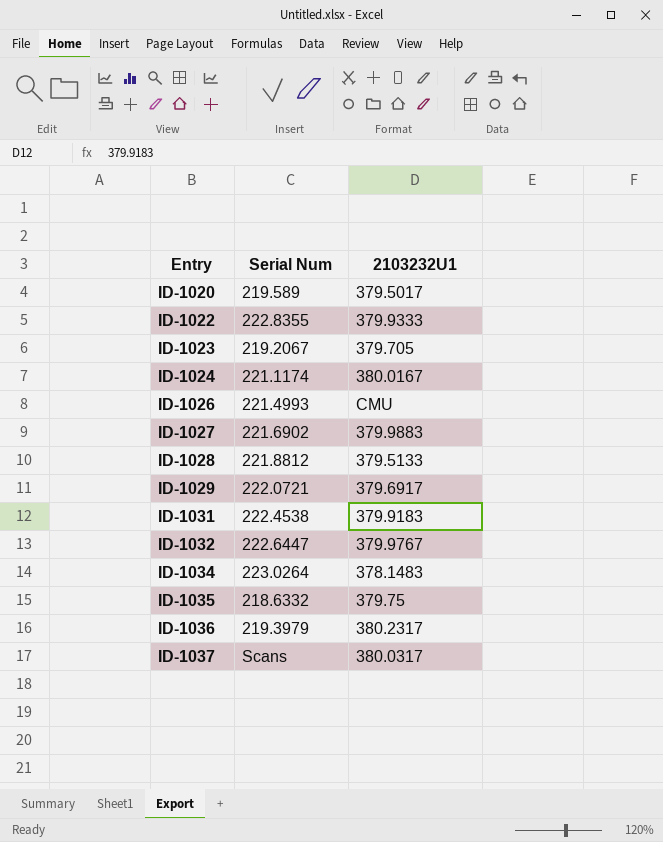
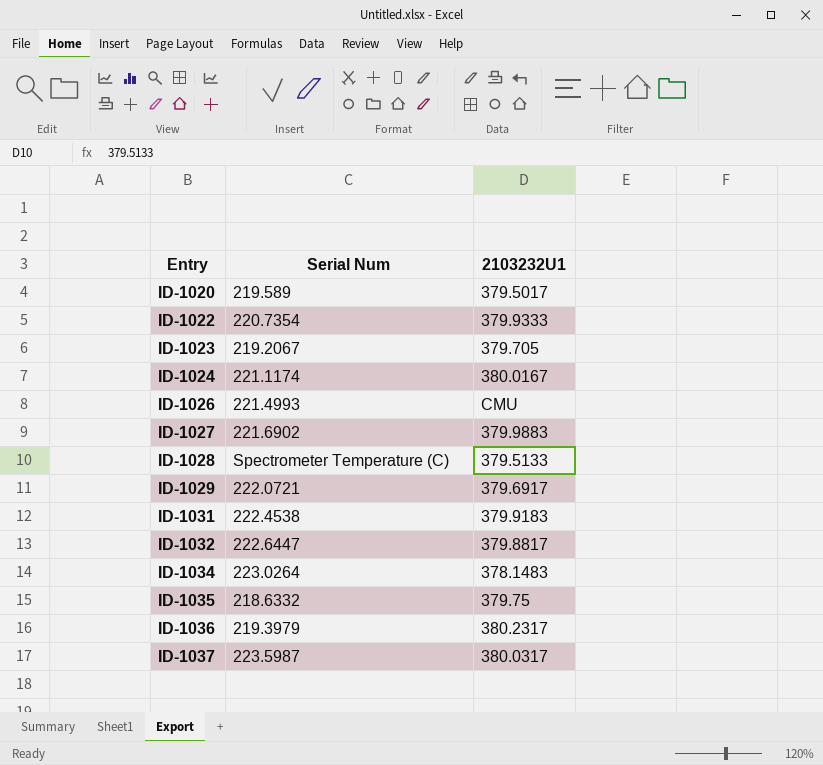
ID-1022 | Serial Num: 222.8355 -> 220.7354
ID-1028 | Serial Num: 221.8812 -> Spectrometer Temperature (C)
ID-1032 | 2103232U1: 379.9767 -> 379.8817
ID-1037 | Serial Num: Scans -> 223.5987

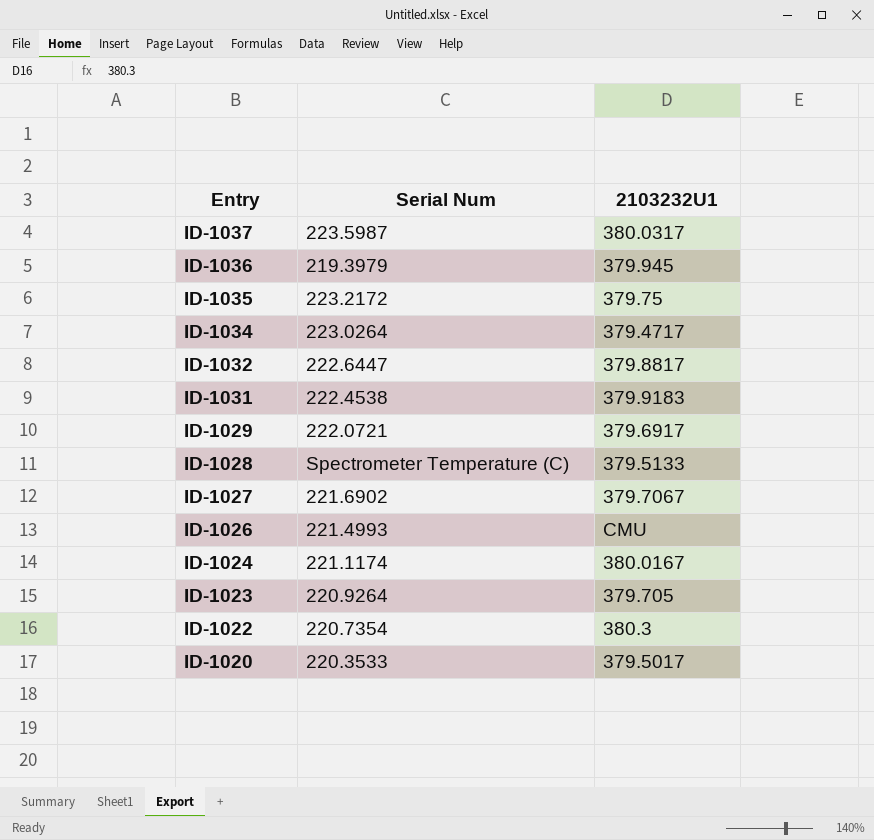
row order: Entry ascending -> Entry descending
ID-1036 | 2103232U1: 380.2317 -> 379.945
ID-1035 | Serial Num: 218.6332 -> 223.2172
ID-1034 | 2103232U1: 378.1483 -> 379.4717
ID-1027 | 2103232U1: 379.9883 -> 379.7067
ID-1023 | Serial Num: 219.2067 -> 220.9264
ID-1022 | 2103232U1: 379.9333 -> 380.3
ID-1020 | Serial Num: 219.589 -> 220.3533

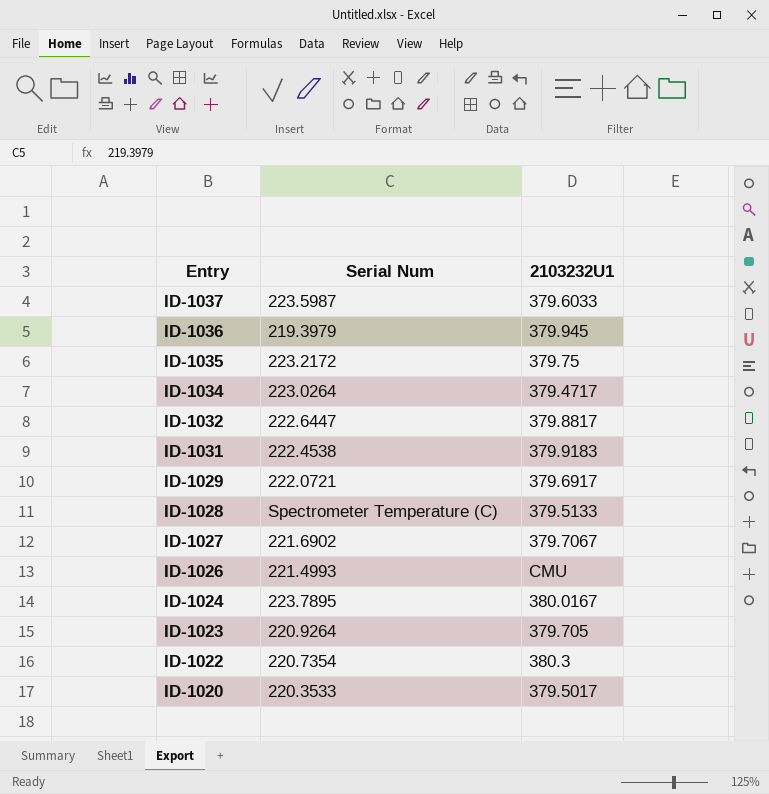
ID-1037 | 2103232U1: 380.0317 -> 379.6033
ID-1024 | Serial Num: 221.1174 -> 223.7895

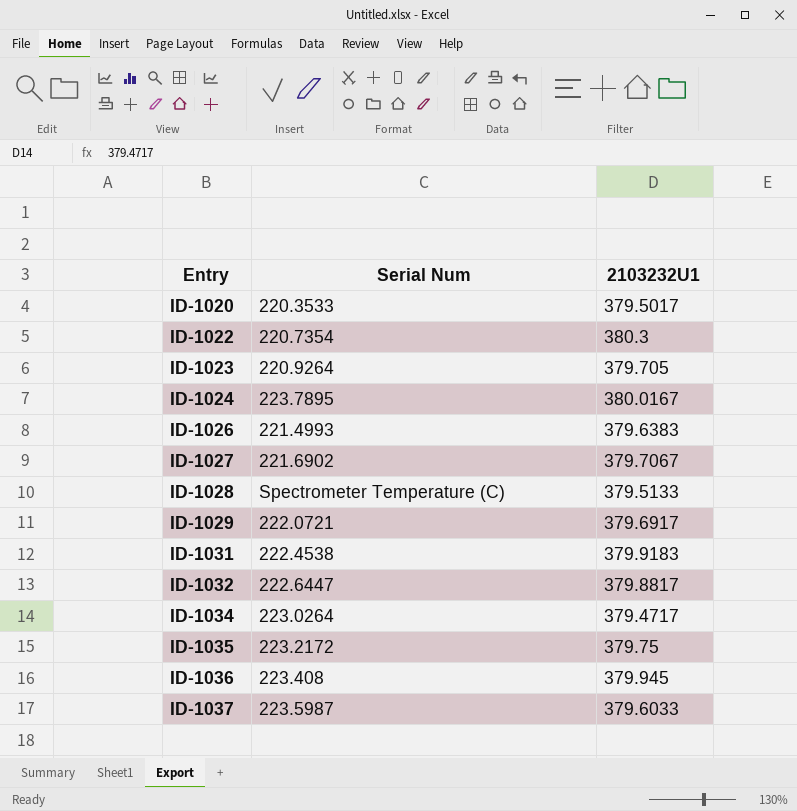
row order: Entry descending -> Entry ascending
ID-1026 | 2103232U1: CMU -> 379.6383
ID-1036 | Serial Num: 219.3979 -> 223.408

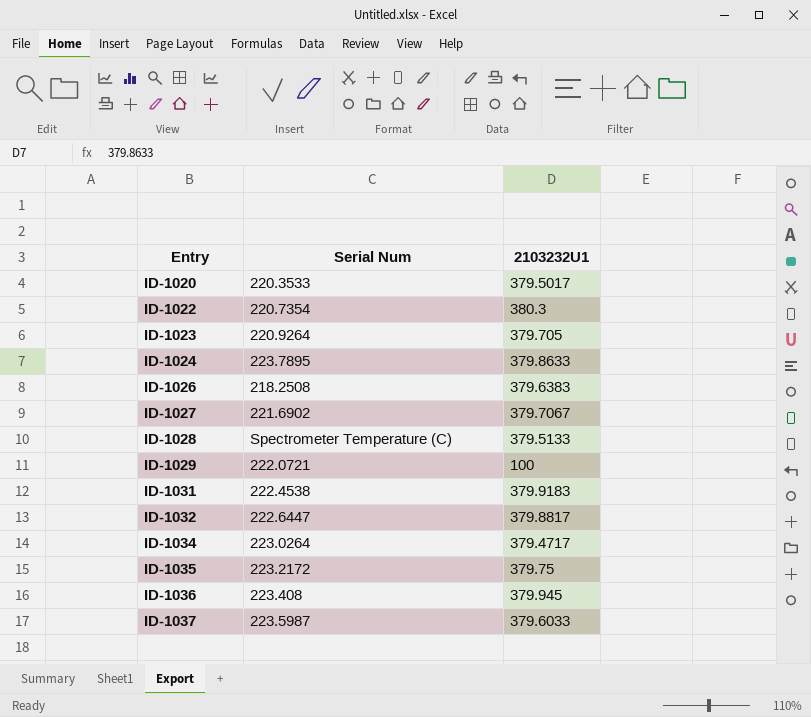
ID-1024 | 2103232U1: 380.0167 -> 379.8633
ID-1026 | Serial Num: 221.4993 -> 218.2508
ID-1029 | 2103232U1: 379.6917 -> 100

